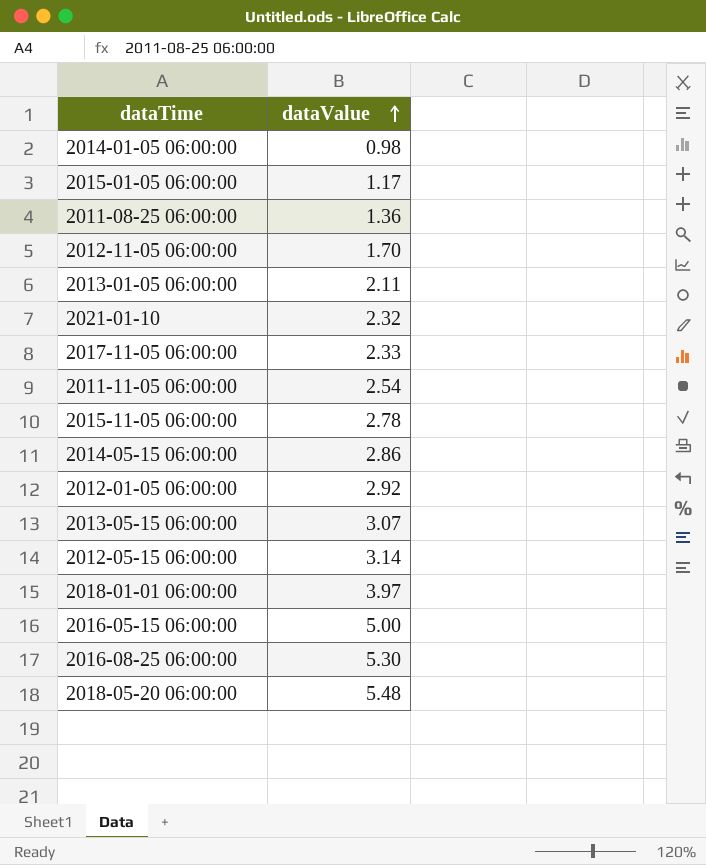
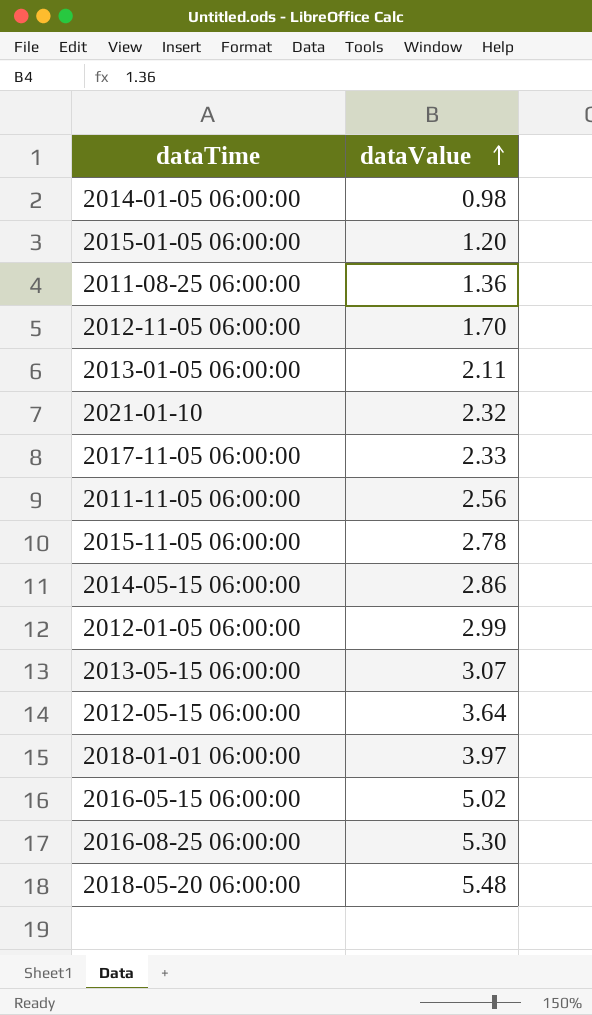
2015-01-05 06:00:00 | dataValue: 1.17 -> 1.20
2011-11-05 06:00:00 | dataValue: 2.54 -> 2.56
2012-01-05 06:00:00 | dataValue: 2.92 -> 2.99
2012-05-15 06:00:00 | dataValue: 3.14 -> 3.64
2016-05-15 06:00:00 | dataValue: 5.00 -> 5.02

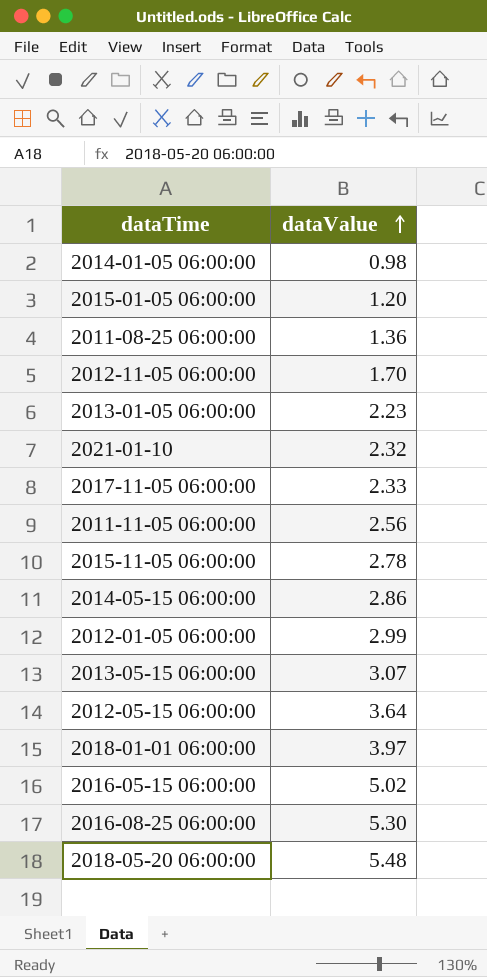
2013-01-05 06:00:00 | dataValue: 2.11 -> 2.23

